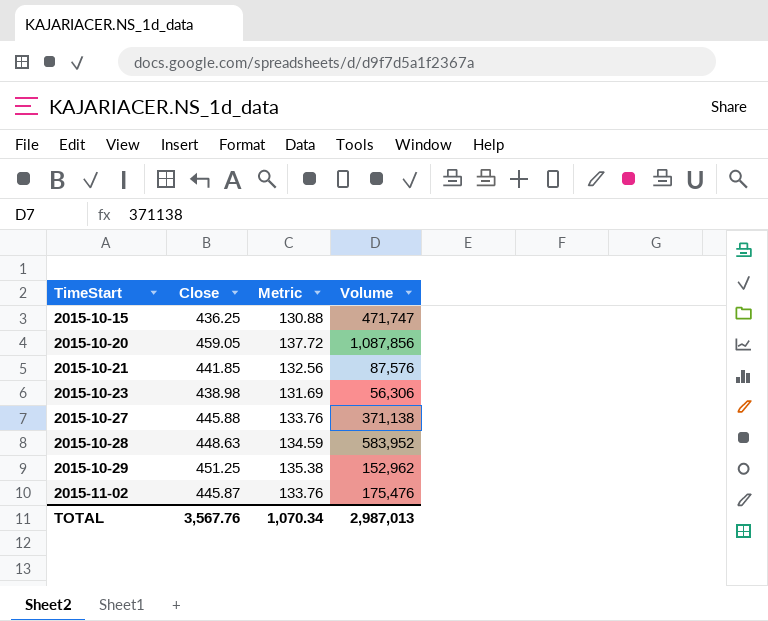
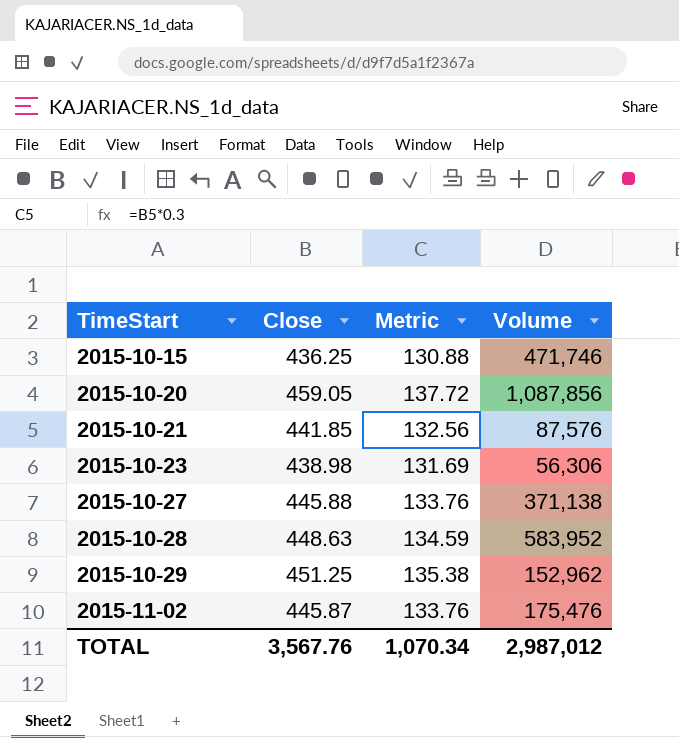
2015-10-15 | Volume: 471,747 -> 471,746
TOTAL | Volume: 2,987,013 -> 2,987,012

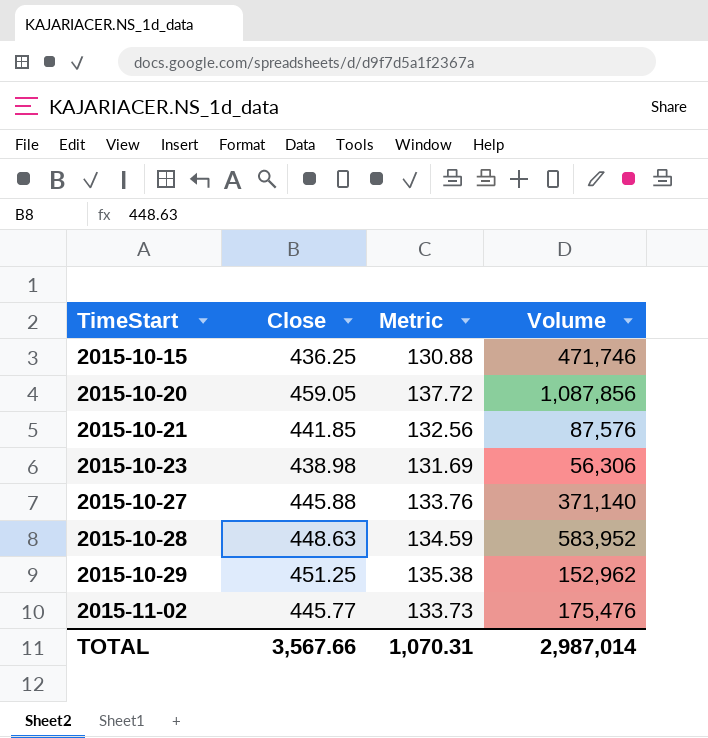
2015-10-27 | Volume: 371,138 -> 371,140
2015-11-02 | Close: 445.87 -> 445.77
2015-11-02 | Metric: 133.76 -> 133.73
TOTAL | Close: 3,567.76 -> 3,567.66
TOTAL | Metric: 1,070.34 -> 1,070.31
TOTAL | Volume: 2,987,012 -> 2,987,014

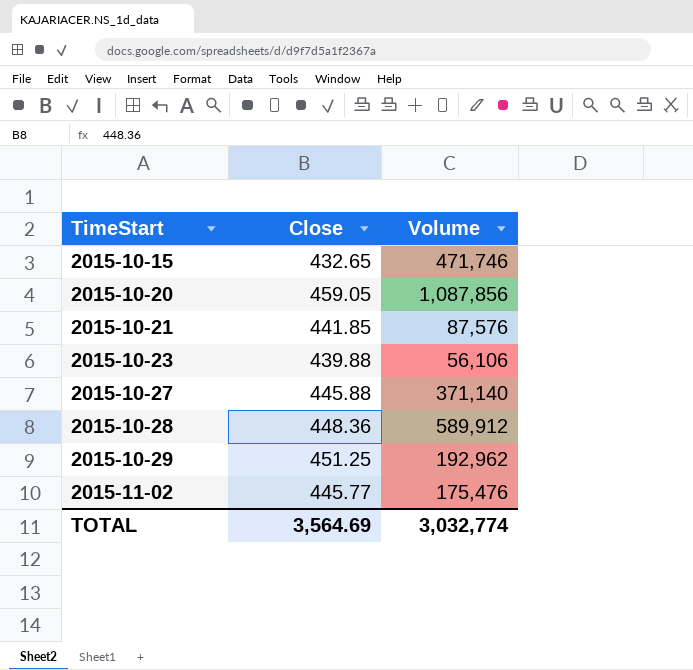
column Metric | formula: [Close] * 0.3 -> none
2015-10-15 | Close: 436.25 -> 432.65
2015-10-23 | Close: 438.98 -> 439.88
2015-10-23 | Volume: 56,306 -> 56,106
2015-10-28 | Close: 448.63 -> 448.36
2015-10-28 | Volume: 583,952 -> 589,912
2015-10-29 | Volume: 152,962 -> 192,962
TOTAL | Close: 3,567.66 -> 3,564.69
TOTAL | Volume: 2,987,014 -> 3,032,774

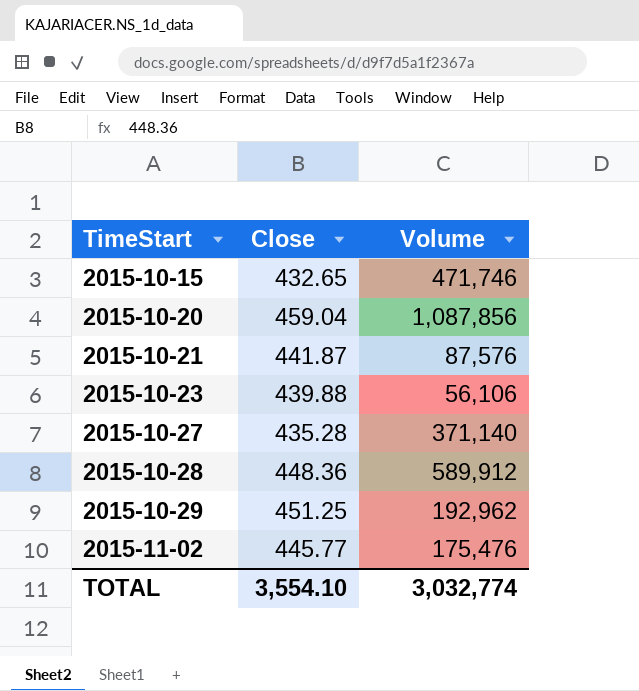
2015-10-20 | Close: 459.05 -> 459.04
2015-10-21 | Close: 441.85 -> 441.87
2015-10-27 | Close: 445.88 -> 435.28
TOTAL | Close: 3,564.69 -> 3,554.10

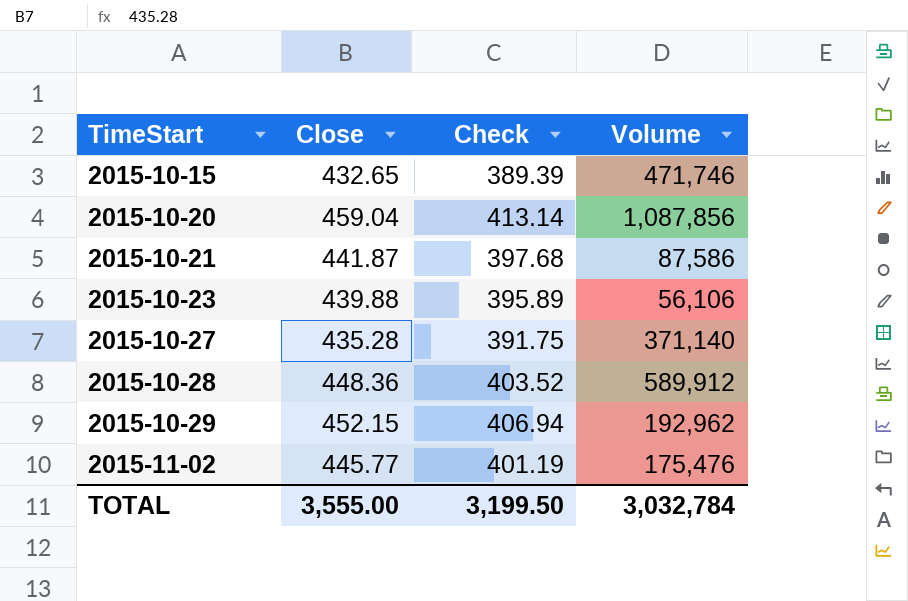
column Check | formula: none -> [Close] * 0.9
2015-10-21 | Volume: 87,576 -> 87,586
2015-10-29 | Close: 451.25 -> 452.15
TOTAL | Close: 3,554.10 -> 3,555.00
TOTAL | Volume: 3,032,774 -> 3,032,784

